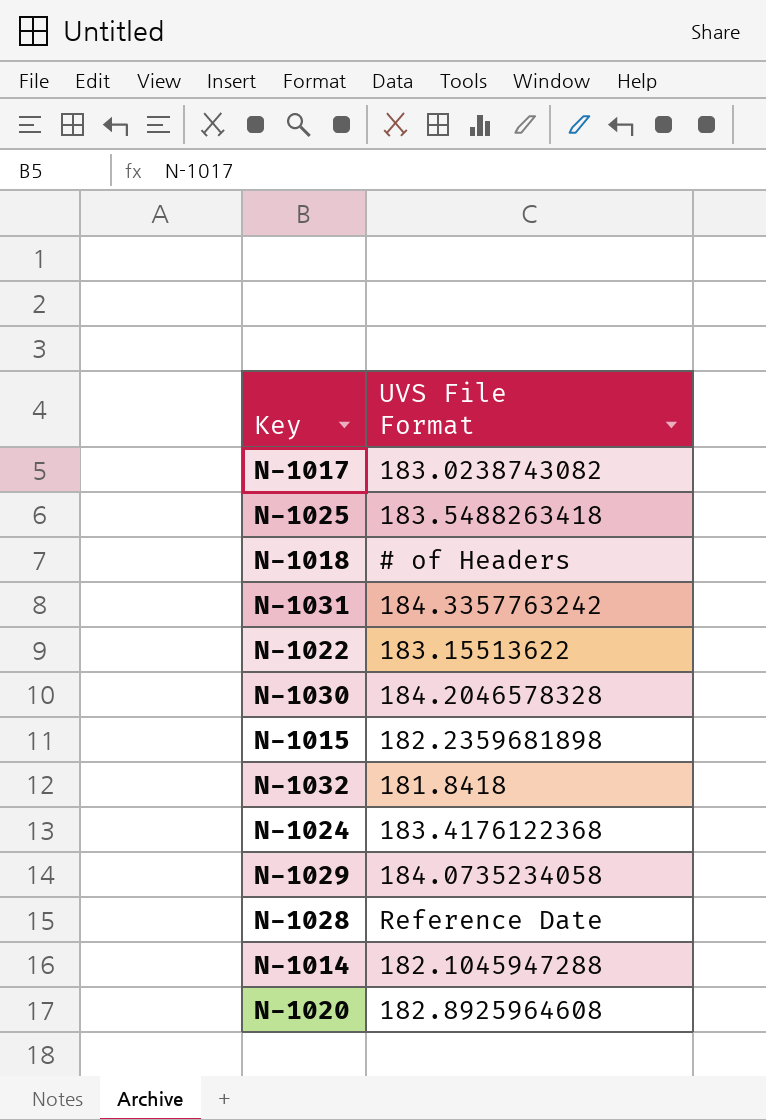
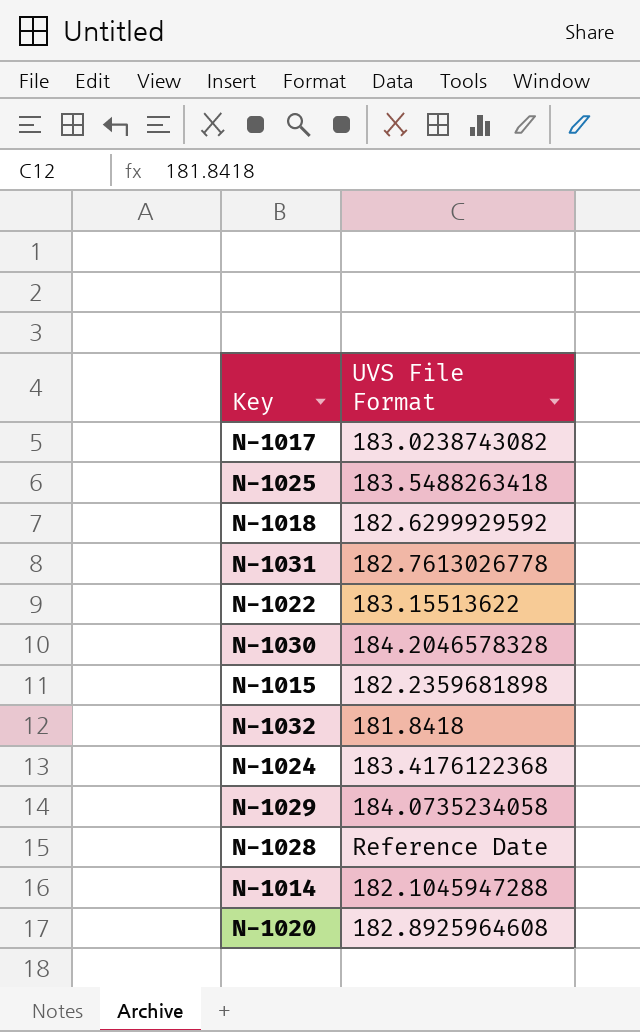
N-1018 | UVS File Format: # of Headers -> 182.6299929592
N-1031 | UVS File Format: 184.3357763242 -> 182.7613026778

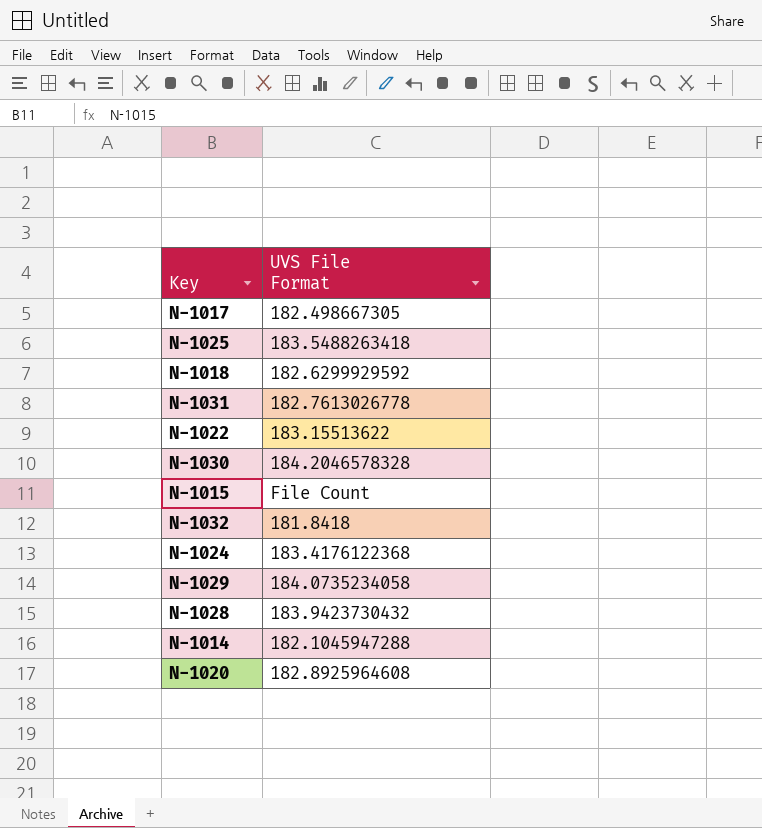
N-1017 | UVS File Format: 183.0238743082 -> 182.498667305
N-1015 | UVS File Format: 182.2359681898 -> File Count
N-1028 | UVS File Format: Reference Date -> 183.9423730432

